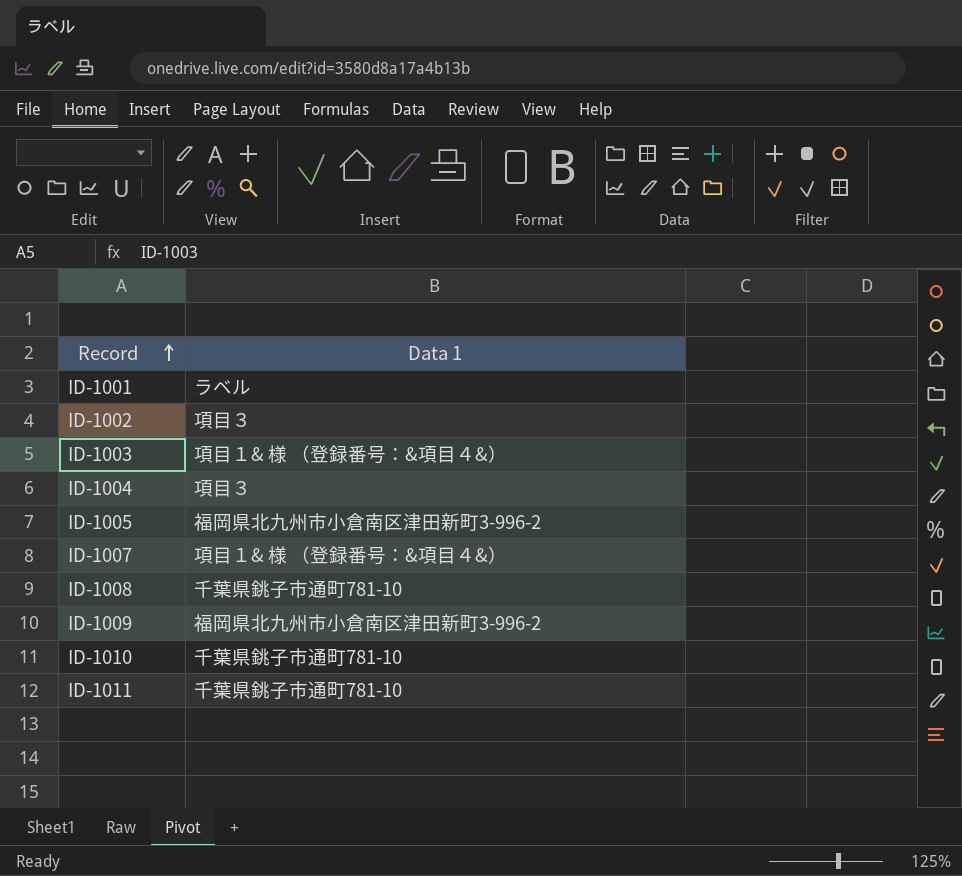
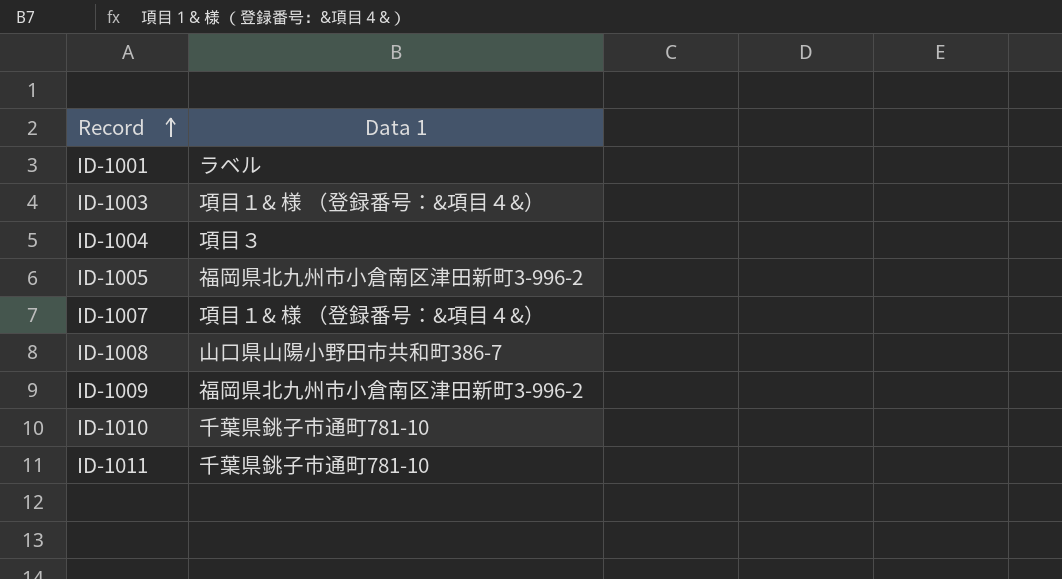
row ID-1002: 項目３ -> none
ID-1008 | Data 1: 千葉県銚子市通町781-10 -> 山口県山陽小野田市共和町386-7

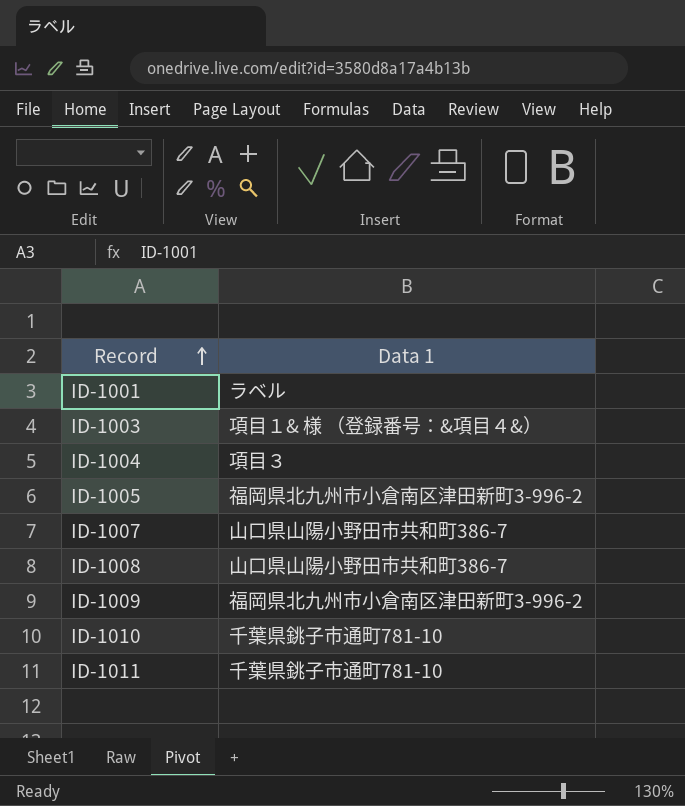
ID-1007 | Data 1: 項目１& 様 （登録番号：&項目４&） -> 山口県山陽小野田市共和町386-7

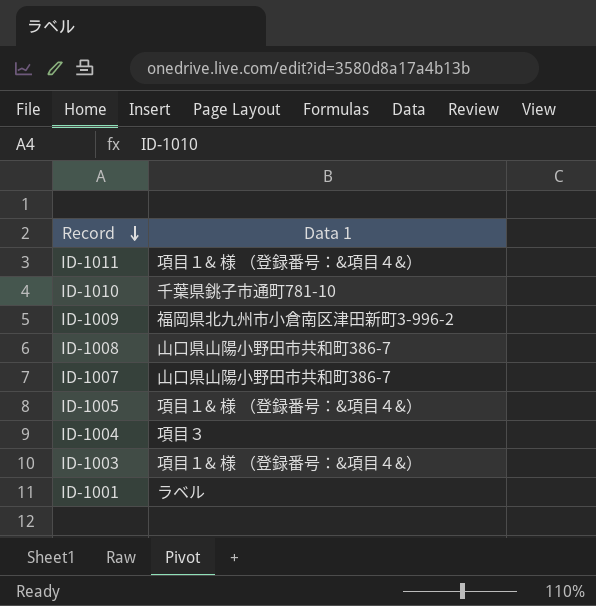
row order: Record ascending -> Record descending
ID-1011 | Data 1: 千葉県銚子市通町781-10 -> 項目１& 様 （登録番号：&項目４&）
ID-1005 | Data 1: 福岡県北九州市小倉南区津田新町3-996-2 -> 項目１& 様 （登録番号：&項目４&）

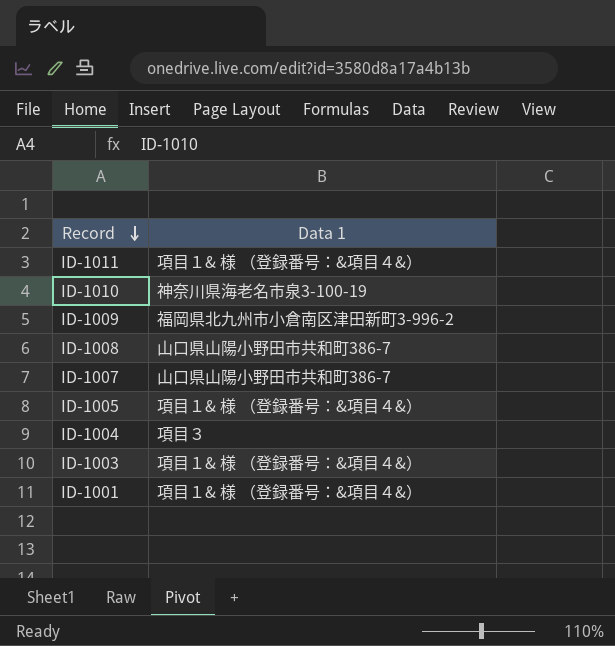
ID-1010 | Data 1: 千葉県銚子市通町781-10 -> 神奈川県海老名市泉3-100-19
ID-1001 | Data 1: ラベル -> 項目１& 様 （登録番号：&項目４&）

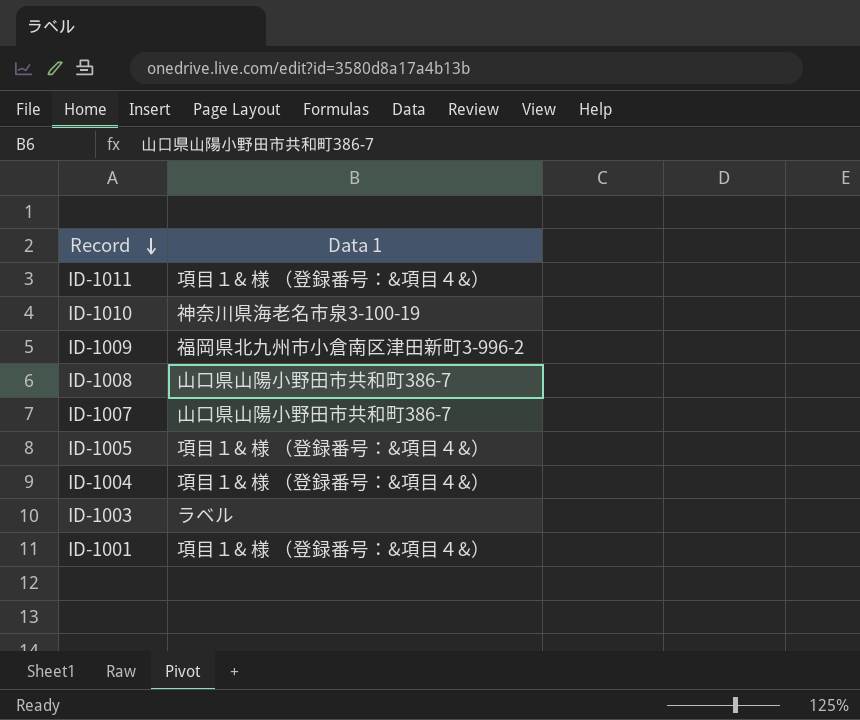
ID-1004 | Data 1: 項目３ -> 項目１& 様 （登録番号：&項目４&）
ID-1003 | Data 1: 項目１& 様 （登録番号：&項目４&） -> ラベル

